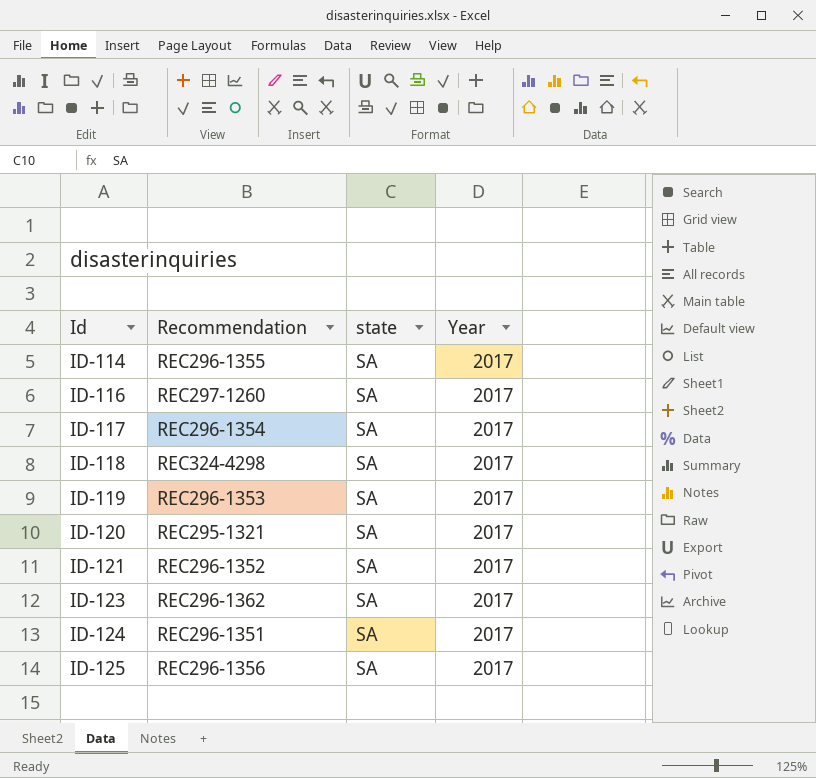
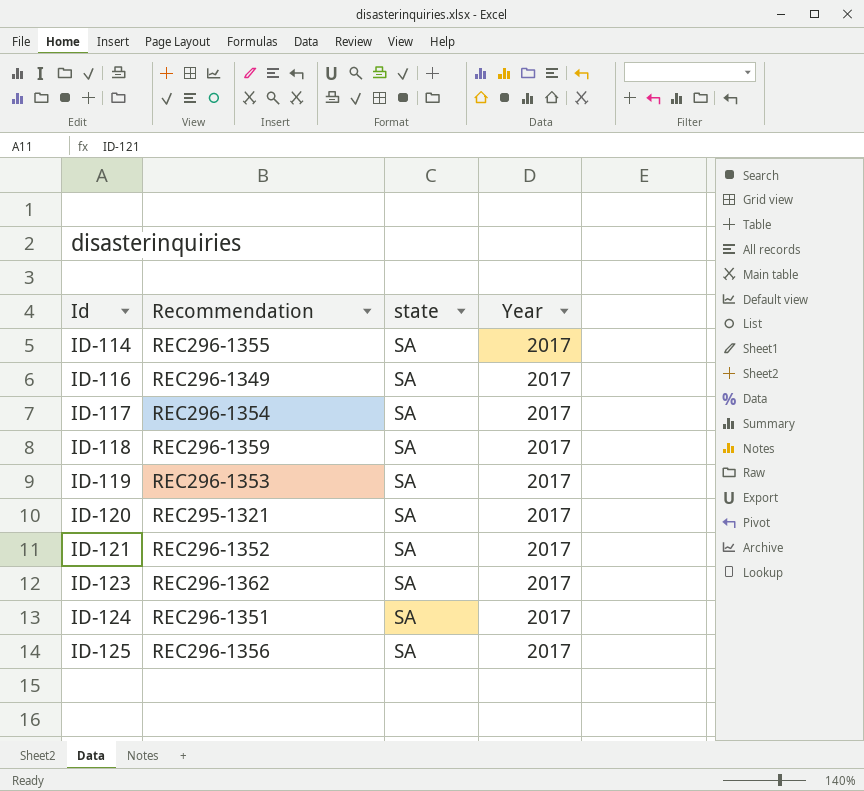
ID-116 | Recommendation: REC297-1260 -> REC296-1349
ID-118 | Recommendation: REC324-4298 -> REC296-1359

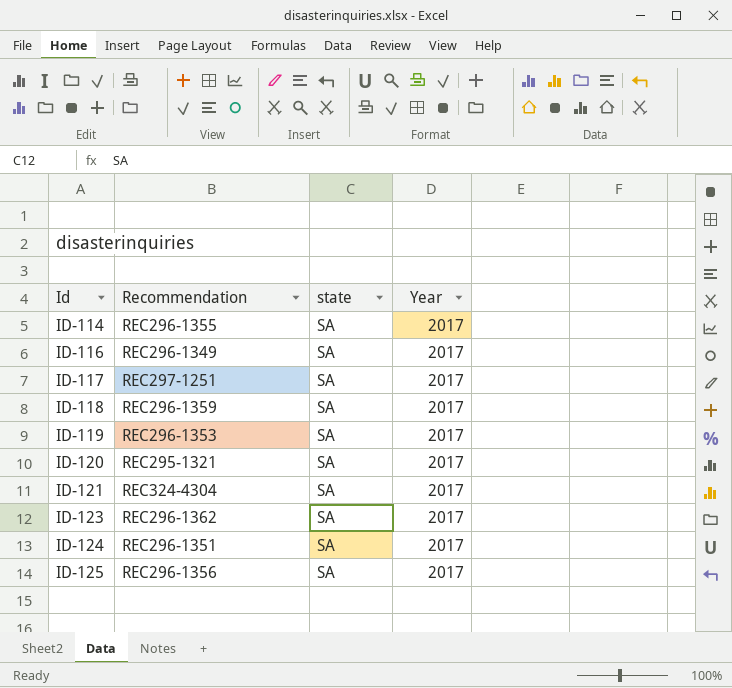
ID-117 | Recommendation: REC296-1354 -> REC297-1251
ID-121 | Recommendation: REC296-1352 -> REC324-4304

